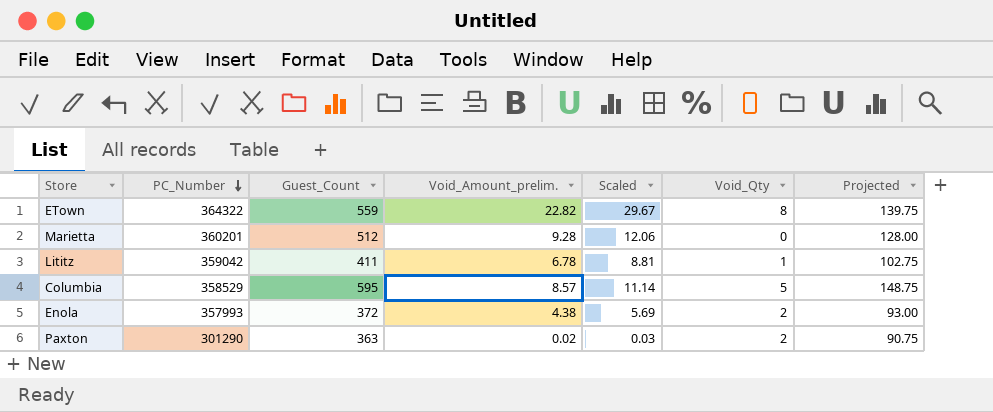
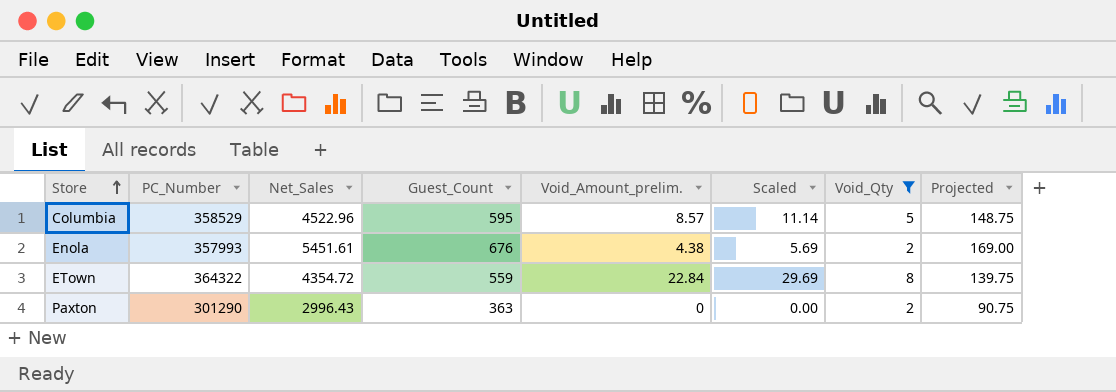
filter: none -> Void_Qty >= 2
row order: PC_Number descending -> Store ascending
column Net_Sales | position: none -> 3
Enola | Guest_Count: 372 -> 676
Enola | Projected: 93.00 -> 169.00
ETown | Void_Amount_prelim.: 22.82 -> 22.84
ETown | Scaled: 29.67 -> 29.69
Paxton | Void_Amount_prelim.: 0.02 -> 0
Paxton | Scaled: 0.03 -> 0.00

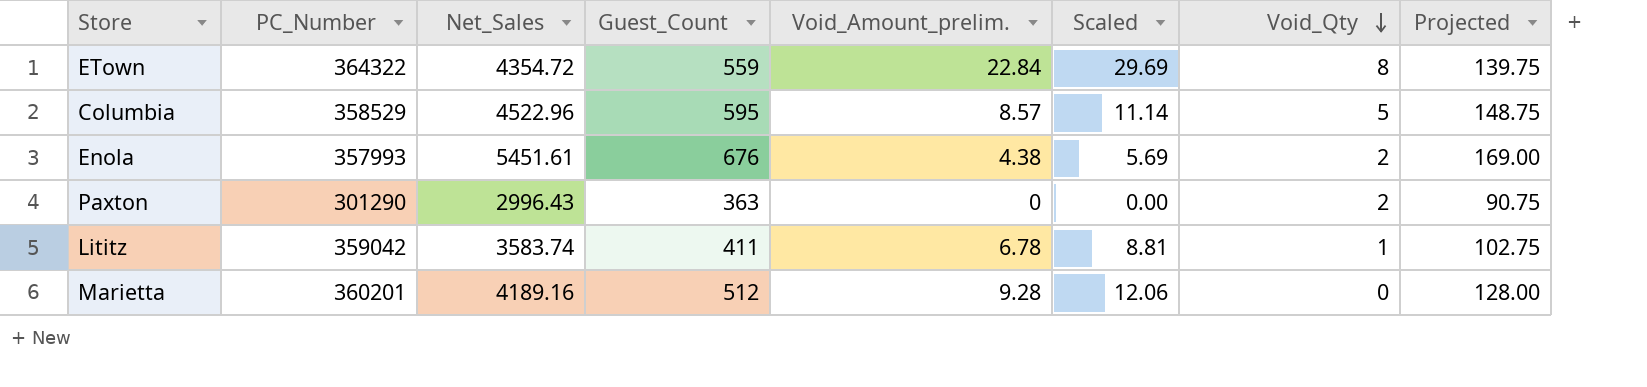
filter: Void_Qty >= 2 -> none
row order: Store ascending -> Void_Qty descending

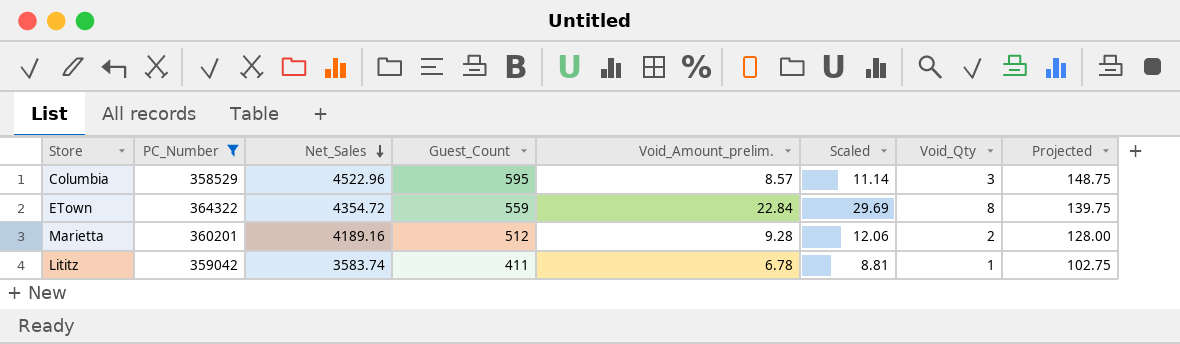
filter: none -> PC_Number >= 358529
row order: Void_Qty descending -> Net_Sales descending
Columbia | Void_Qty: 5 -> 3
Marietta | Void_Qty: 0 -> 2

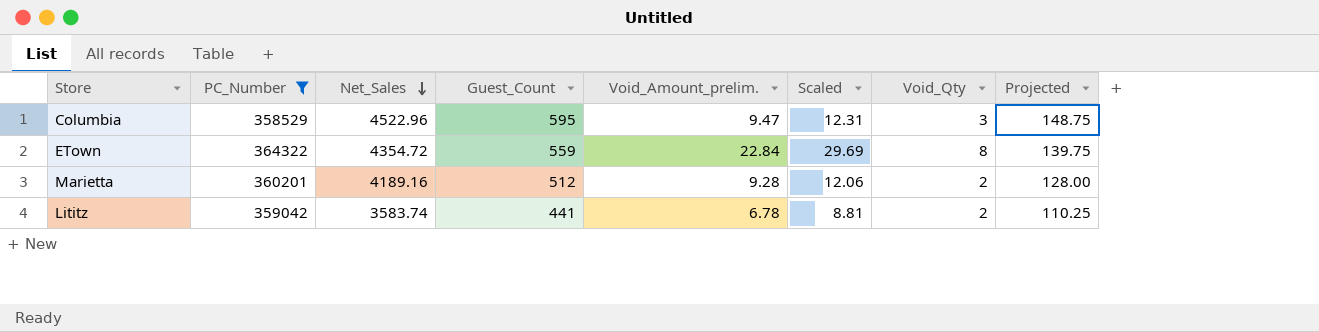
Columbia | Void_Amount_prelim.: 8.57 -> 9.47
Columbia | Scaled: 11.14 -> 12.31
Lititz | Guest_Count: 411 -> 441
Lititz | Void_Qty: 1 -> 2
Lititz | Projected: 102.75 -> 110.25

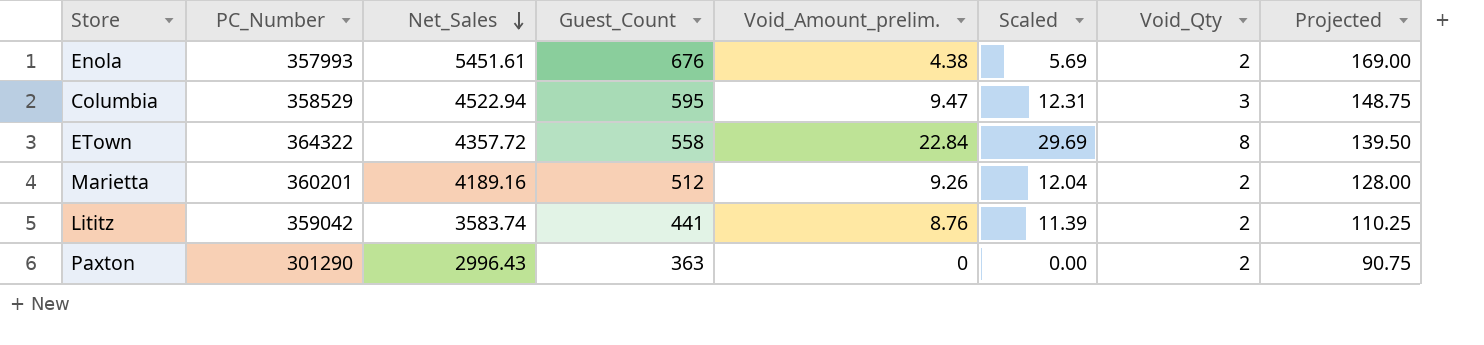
filter: PC_Number >= 358529 -> none
Columbia | Net_Sales: 4522.96 -> 4522.94
ETown | Net_Sales: 4354.72 -> 4357.72
ETown | Guest_Count: 559 -> 558
ETown | Projected: 139.75 -> 139.50
Marietta | Void_Amount_prelim.: 9.28 -> 9.26
Marietta | Scaled: 12.06 -> 12.04
Lititz | Void_Amount_prelim.: 6.78 -> 8.76
Lititz | Scaled: 8.81 -> 11.39

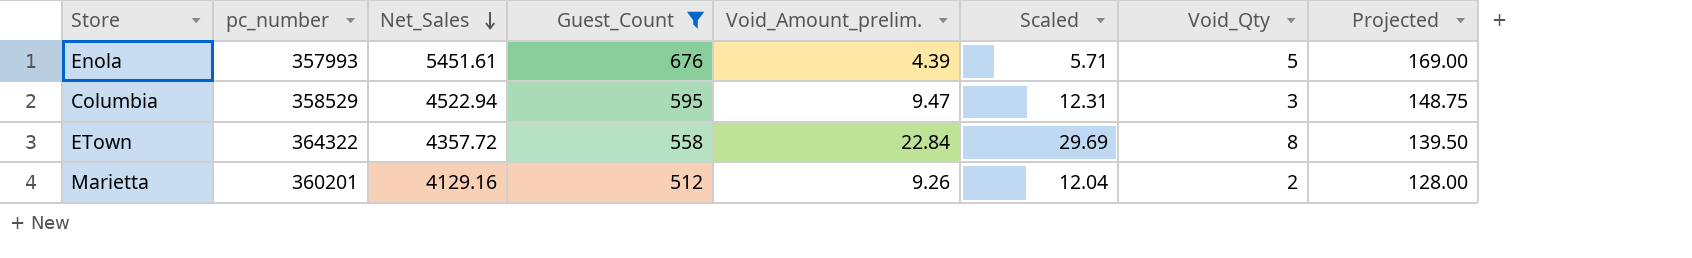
filter: none -> Guest_Count >= 512
column name: PC_Number -> pc_number
Enola | Void_Amount_prelim.: 4.38 -> 4.39
Enola | Scaled: 5.69 -> 5.71
Enola | Void_Qty: 2 -> 5
Marietta | Net_Sales: 4189.16 -> 4129.16

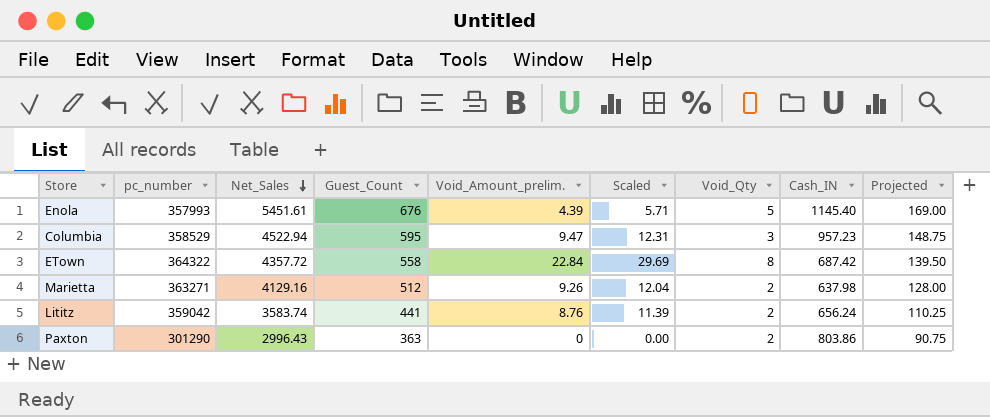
filter: Guest_Count >= 512 -> none
column Cash_IN | position: none -> 8
Marietta | pc_number: 360201 -> 363271

